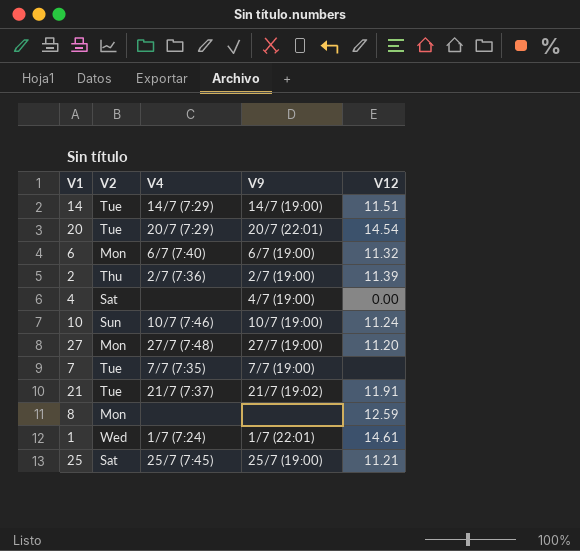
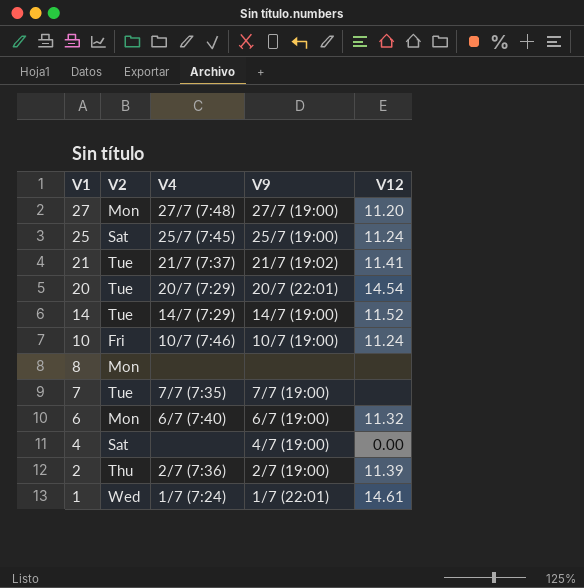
row order: none -> V1 descending
25 | V12: 11.21 -> 11.24
21 | V12: 11.91 -> 11.41
14 | V12: 11.51 -> 11.52
10 | V2: Sun -> Fri
8 | V12: 12.59 -> none

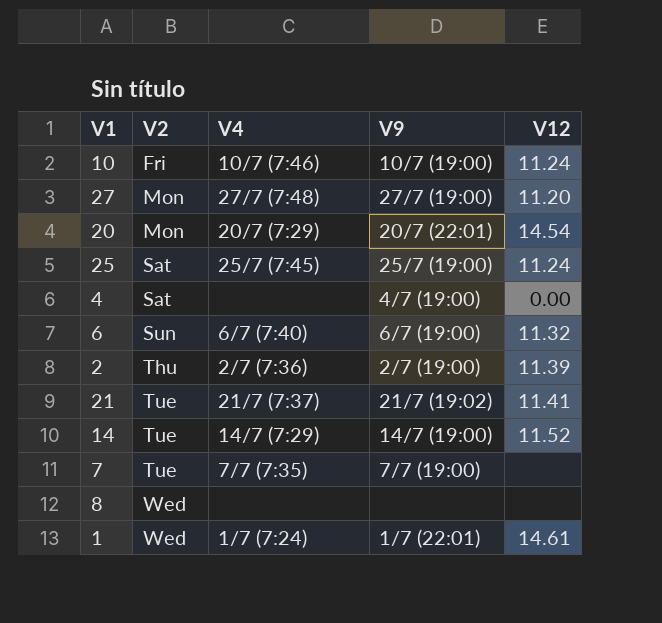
row order: V1 descending -> V2 ascending
20 | V2: Tue -> Mon
6 | V2: Mon -> Sun
8 | V2: Mon -> Wed

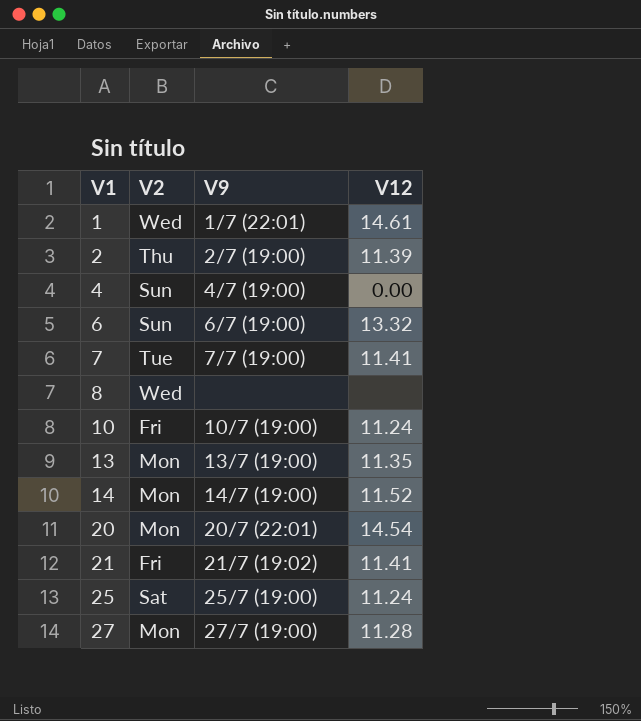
row order: V2 ascending -> V1 ascending
column V4 | position: 3 -> none
4 | V2: Sat -> Sun
6 | V12: 11.32 -> 13.32
7 | V12: none -> 11.41
row 13: none -> Mon | 13/7 (19:00) | 11.35
14 | V2: Tue -> Mon
21 | V2: Tue -> Fri
27 | V12: 11.20 -> 11.28

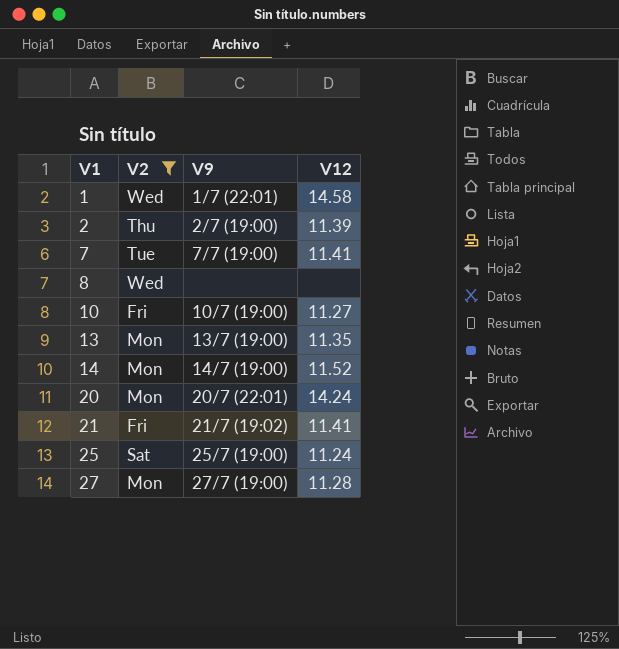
filter: none -> V2 != Sun
1 | V12: 14.61 -> 14.58
10 | V12: 11.24 -> 11.27
20 | V12: 14.54 -> 14.24

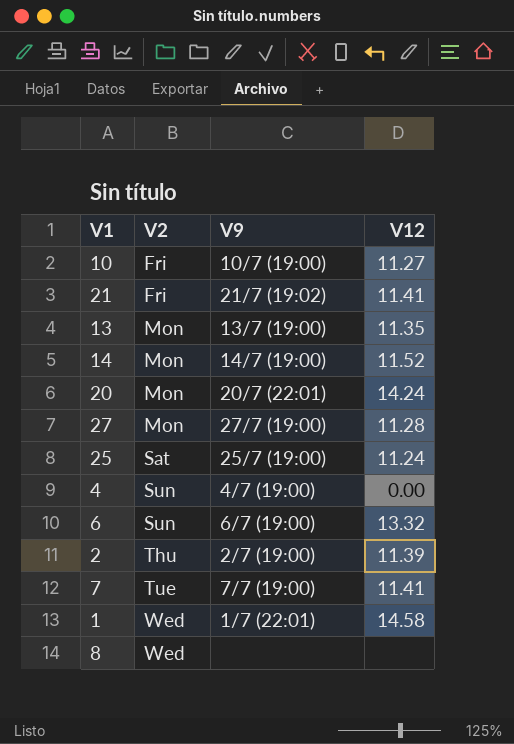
filter: V2 != Sun -> none
row order: V1 ascending -> V2 ascending

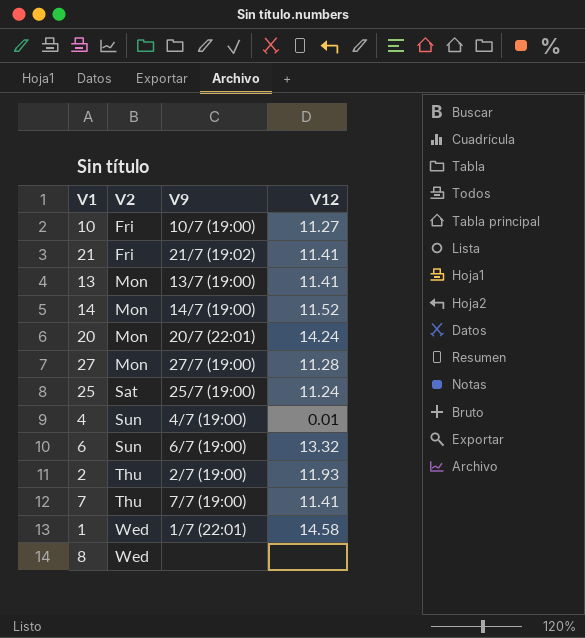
13 | V12: 11.35 -> 11.41
4 | V12: 0.00 -> 0.01
2 | V12: 11.39 -> 11.93
7 | V2: Tue -> Thu

